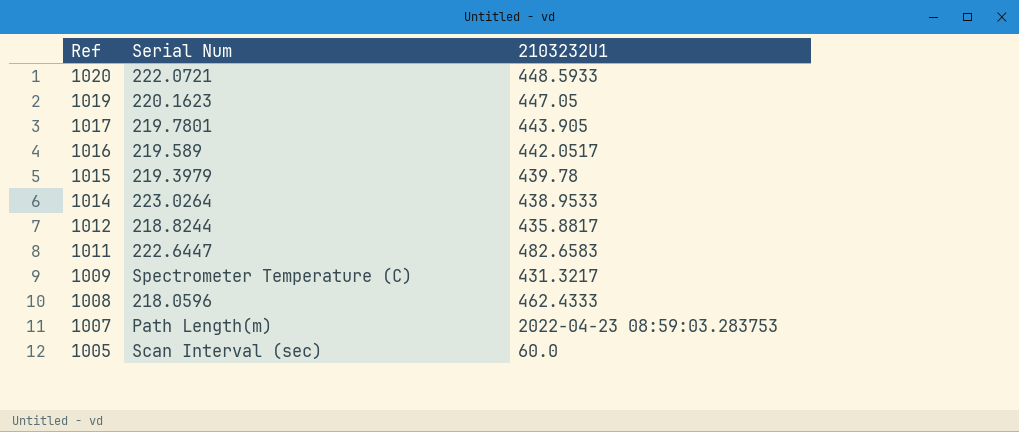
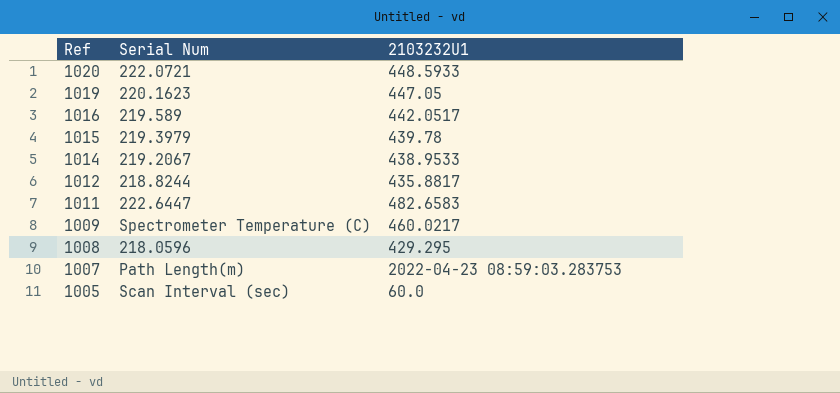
row 1017: 219.7801 | 443.905 -> none
1014 | Serial Num: 223.0264 -> 219.2067
1009 | 2103232U1: 431.3217 -> 460.0217
1008 | 2103232U1: 462.4333 -> 429.295

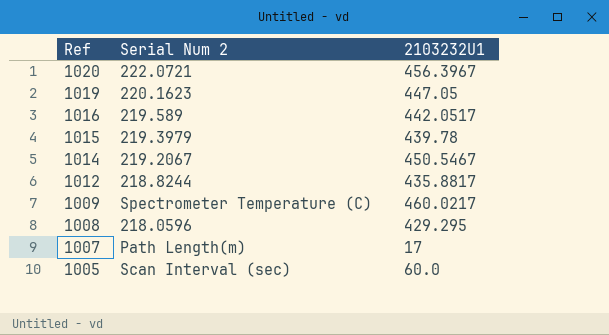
column name: Serial Num -> Serial Num 2
row 1011: 222.6447 | 482.6583 -> none
1020 | 2103232U1: 448.5933 -> 456.3967
1014 | 2103232U1: 438.9533 -> 450.5467
1007 | 2103232U1: 2022-04-23 08:59:03.283753 -> 17

